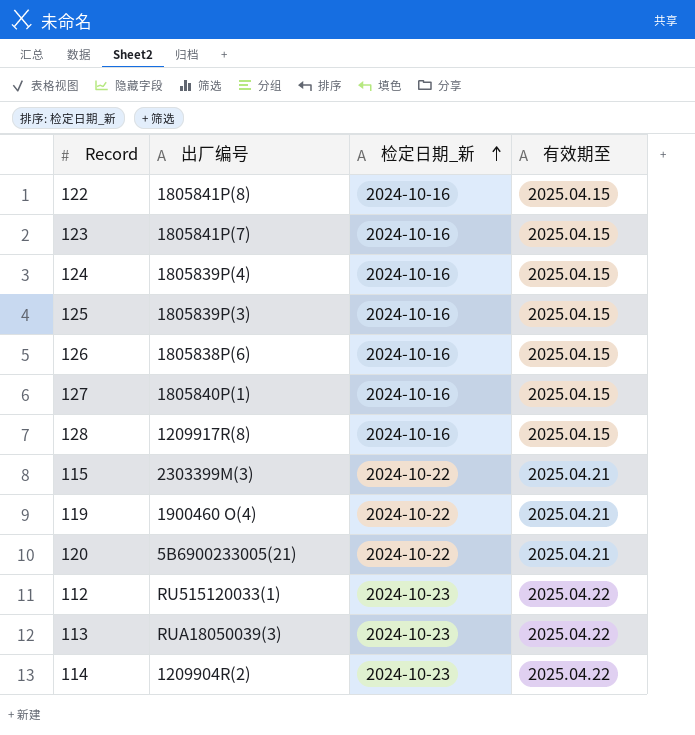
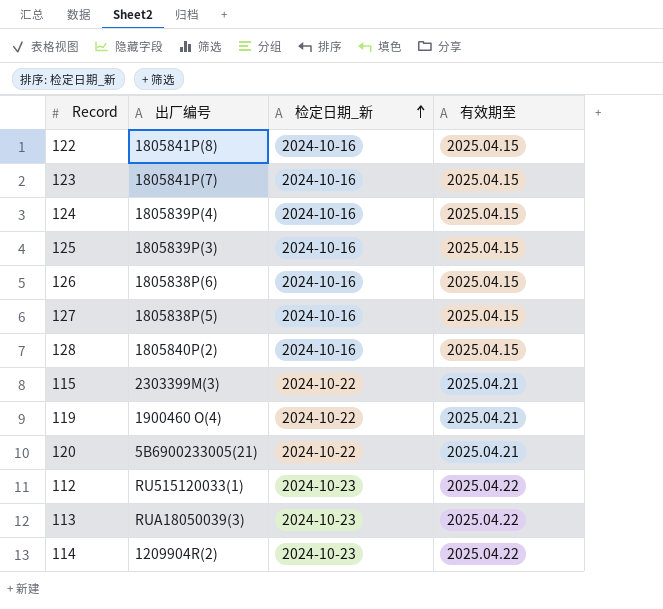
127 | 出厂编号: 1805840P(1) -> 1805838P(5)
128 | 出厂编号: 1209917R(8) -> 1805840P(2)

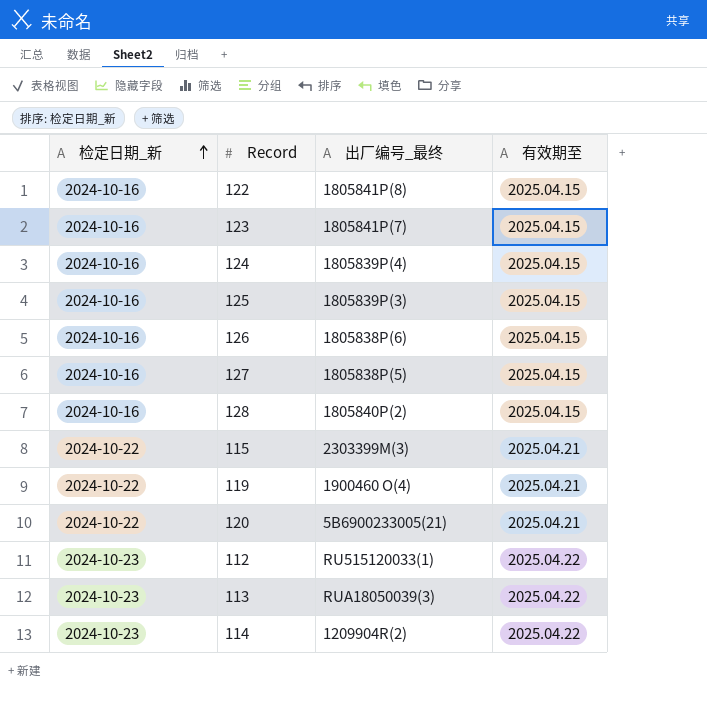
column 检定日期_新 | position: 3 -> 1
column name: 出厂编号 -> 出厂编号_最终

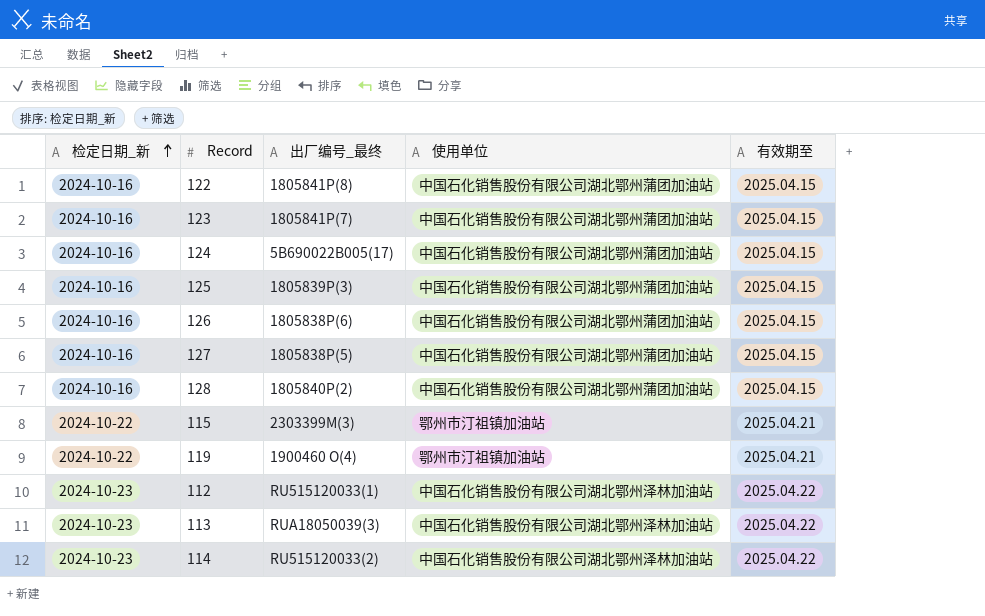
column 使用单位 | position: none -> 4
row 120: 2024-10-22 | 5B6900233005(21) | 2025.04.21 -> none
124 | 出厂编号_最终: 1805839P(4) -> 5B690022B005(17)
114 | 出厂编号_最终: 1209904R(2) -> RU515120033(2)

